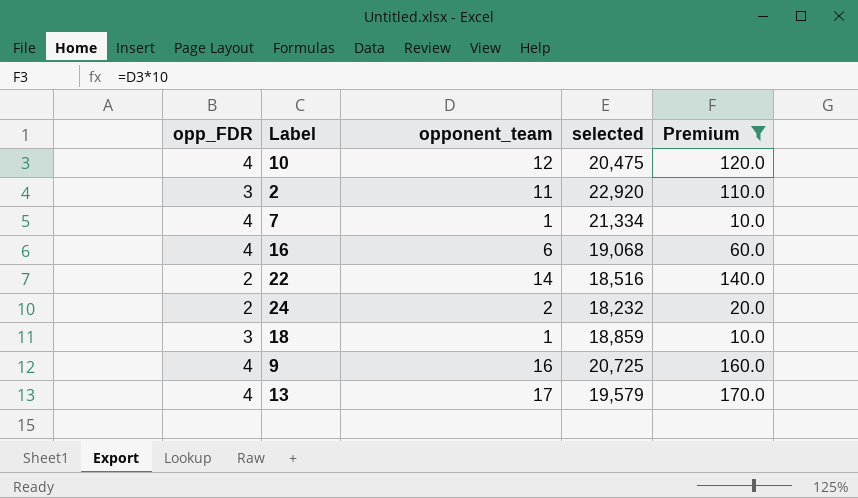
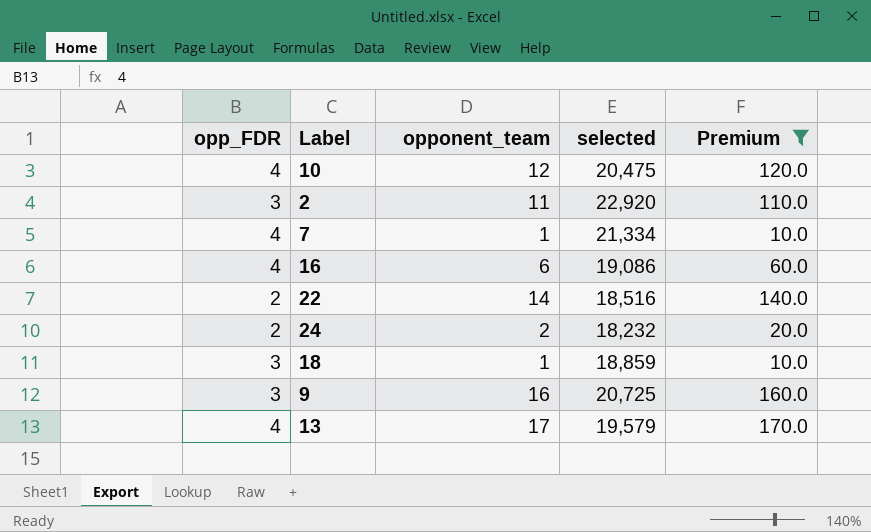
16 | selected: 19,068 -> 19,086
9 | opp_FDR: 4 -> 3

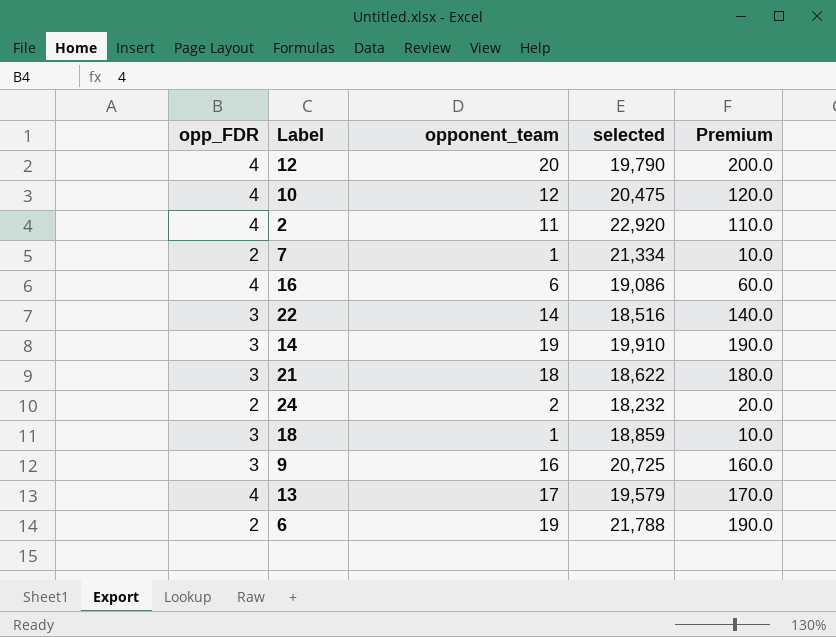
filter: Premium <= 170.0 -> none
2 | opp_FDR: 3 -> 4
7 | opp_FDR: 4 -> 2
22 | opp_FDR: 2 -> 3

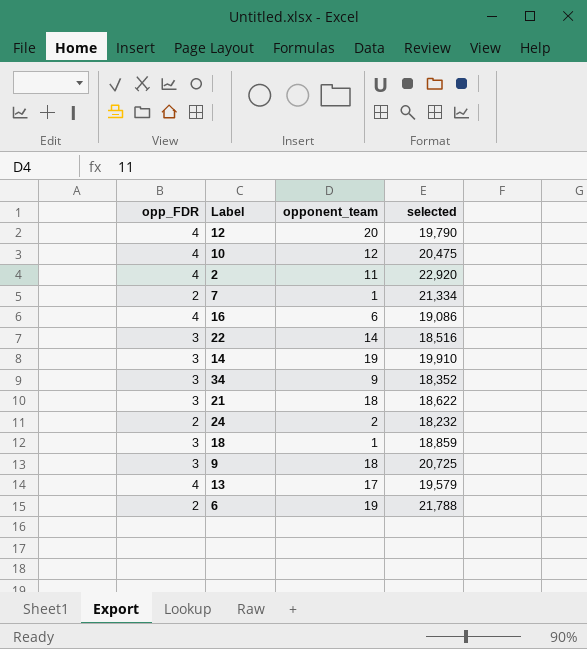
column Premium | formula: [opponent_team] * 10 -> none
row 34: none -> 3 | 9 | 18,352
9 | opponent_team: 16 -> 18

